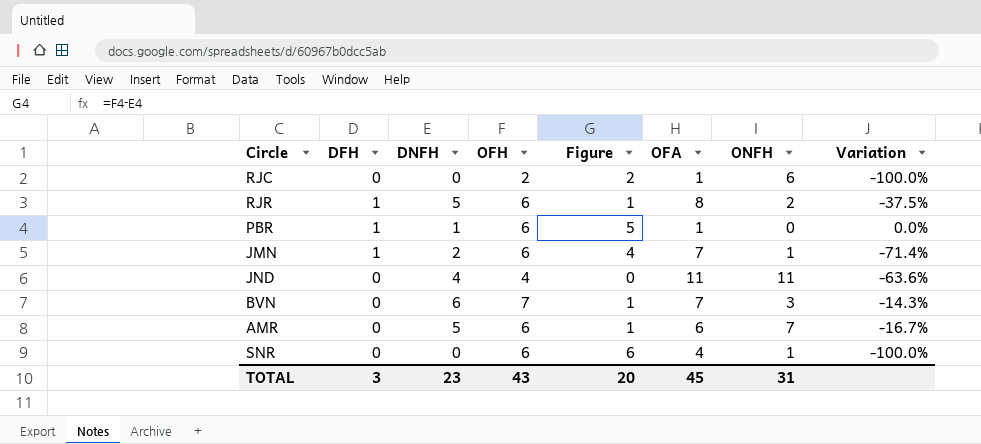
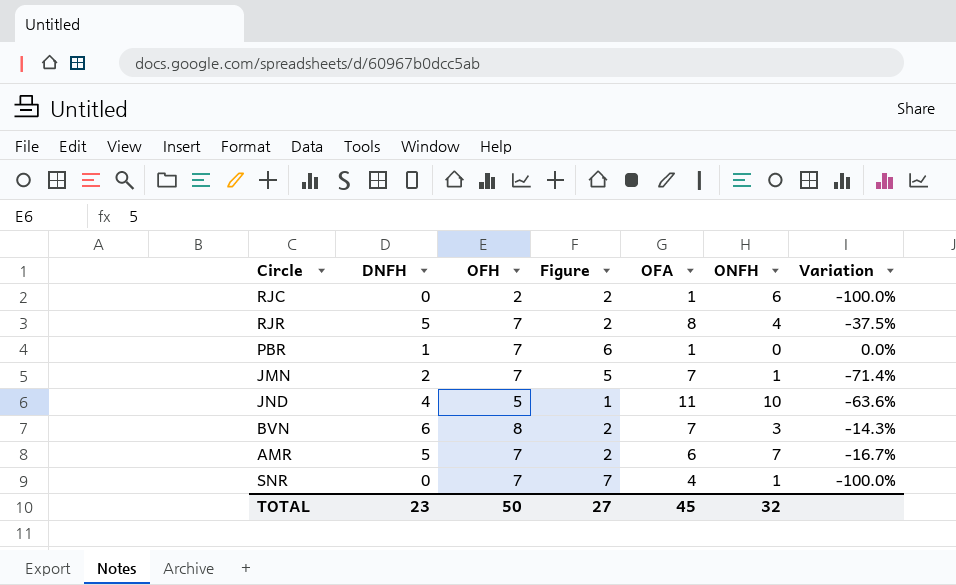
column DFH | position: 2 -> none
RJR | OFH: 6 -> 7
RJR | Figure: 1 -> 2
RJR | ONFH: 2 -> 4
PBR | OFH: 6 -> 7
PBR | Figure: 5 -> 6
JMN | OFH: 6 -> 7
JMN | Figure: 4 -> 5
JND | OFH: 4 -> 5
JND | Figure: 0 -> 1
JND | ONFH: 11 -> 10
BVN | OFH: 7 -> 8
BVN | Figure: 1 -> 2
AMR | OFH: 6 -> 7
AMR | Figure: 1 -> 2
SNR | OFH: 6 -> 7
SNR | Figure: 6 -> 7
TOTAL | OFH: 43 -> 50
TOTAL | Figure: 20 -> 27
TOTAL | ONFH: 31 -> 32

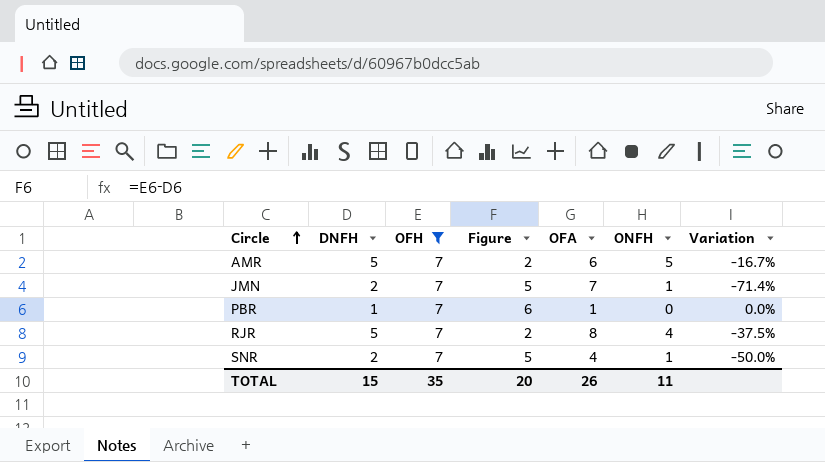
filter: none -> OFH = 7
row order: none -> Circle ascending
AMR | ONFH: 7 -> 5
SNR | DNFH: 0 -> 2
SNR | Figure: 7 -> 5
SNR | Variation: -100.0% -> -50.0%
TOTAL | DNFH: 23 -> 15
TOTAL | OFH: 50 -> 35
TOTAL | Figure: 27 -> 20
TOTAL | OFA: 45 -> 26
TOTAL | ONFH: 32 -> 11

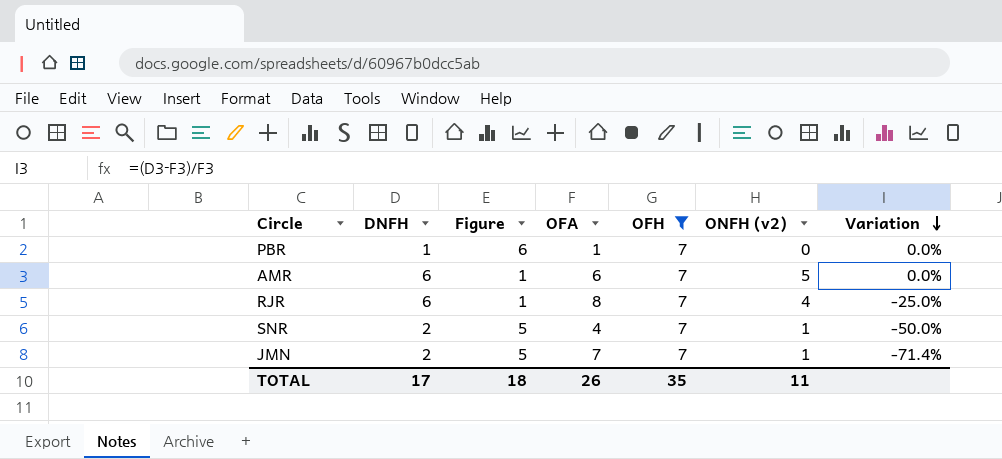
row order: Circle ascending -> Variation descending
column OFH | position: 3 -> 5
column name: ONFH -> ONFH (v2)
AMR | DNFH: 5 -> 6
AMR | Figure: 2 -> 1
AMR | Variation: -16.7% -> 0.0%
RJR | DNFH: 5 -> 6
RJR | Figure: 2 -> 1
RJR | Variation: -37.5% -> -25.0%
TOTAL | DNFH: 15 -> 17
TOTAL | Figure: 20 -> 18

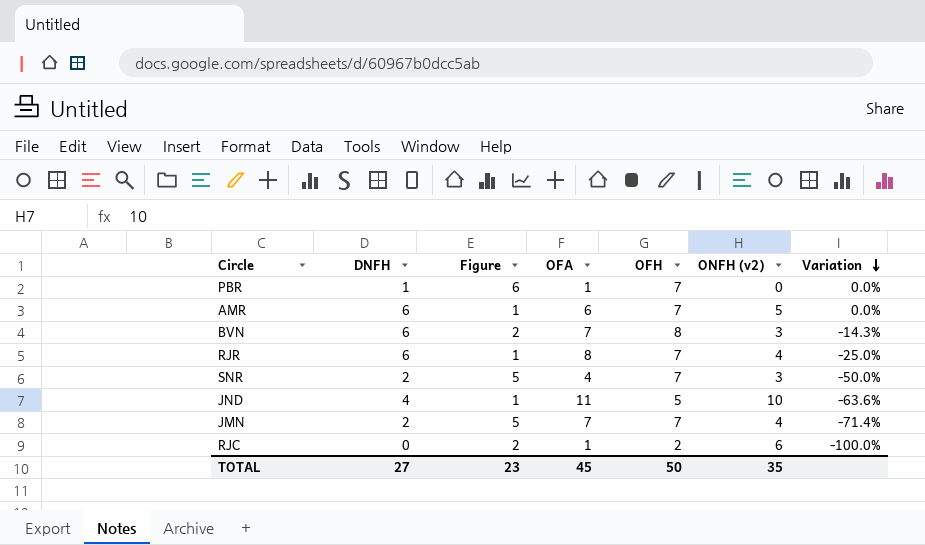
filter: OFH = 7 -> none
SNR | ONFH (v2): 1 -> 3
JMN | ONFH (v2): 1 -> 4
TOTAL | DNFH: 17 -> 27
TOTAL | Figure: 18 -> 23
TOTAL | OFA: 26 -> 45
TOTAL | OFH: 35 -> 50
TOTAL | ONFH (v2): 11 -> 35

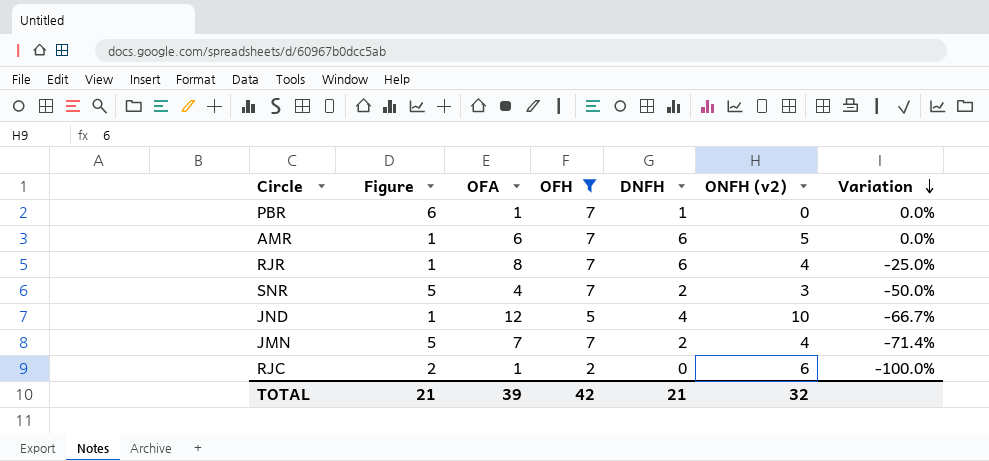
filter: none -> OFH != 8
column DNFH | position: 2 -> 5
JND | OFA: 11 -> 12
JND | Variation: -63.6% -> -66.7%
TOTAL | Figure: 23 -> 21
TOTAL | OFA: 45 -> 39
TOTAL | OFH: 50 -> 42
TOTAL | DNFH: 27 -> 21
TOTAL | ONFH (v2): 35 -> 32

